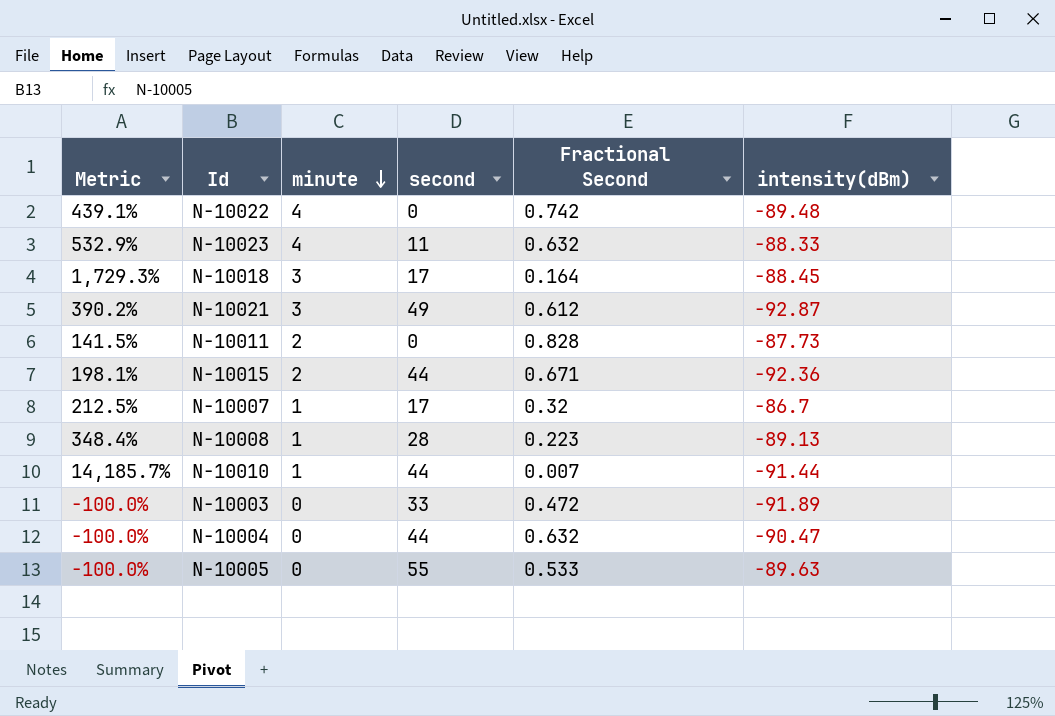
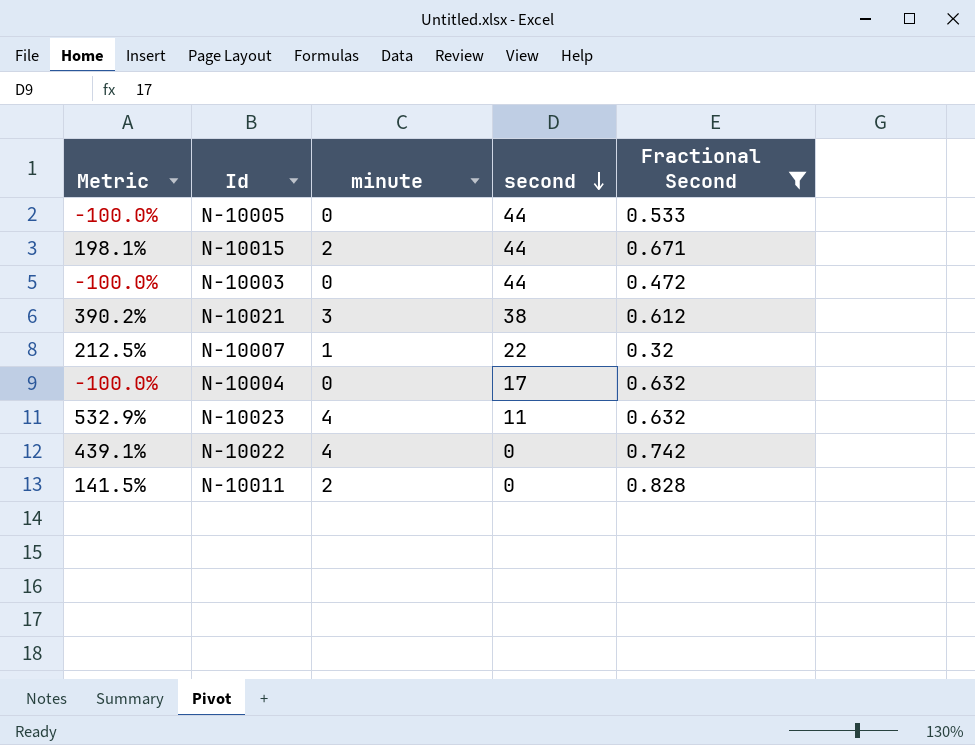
filter: none -> Fractional Second >= 0.32
row order: minute descending -> second descending
column intensity(dBm) | position: 6 -> none
N-10005 | second: 55 -> 44
N-10003 | second: 33 -> 44
N-10021 | second: 49 -> 38
N-10007 | second: 17 -> 22
N-10004 | second: 44 -> 17

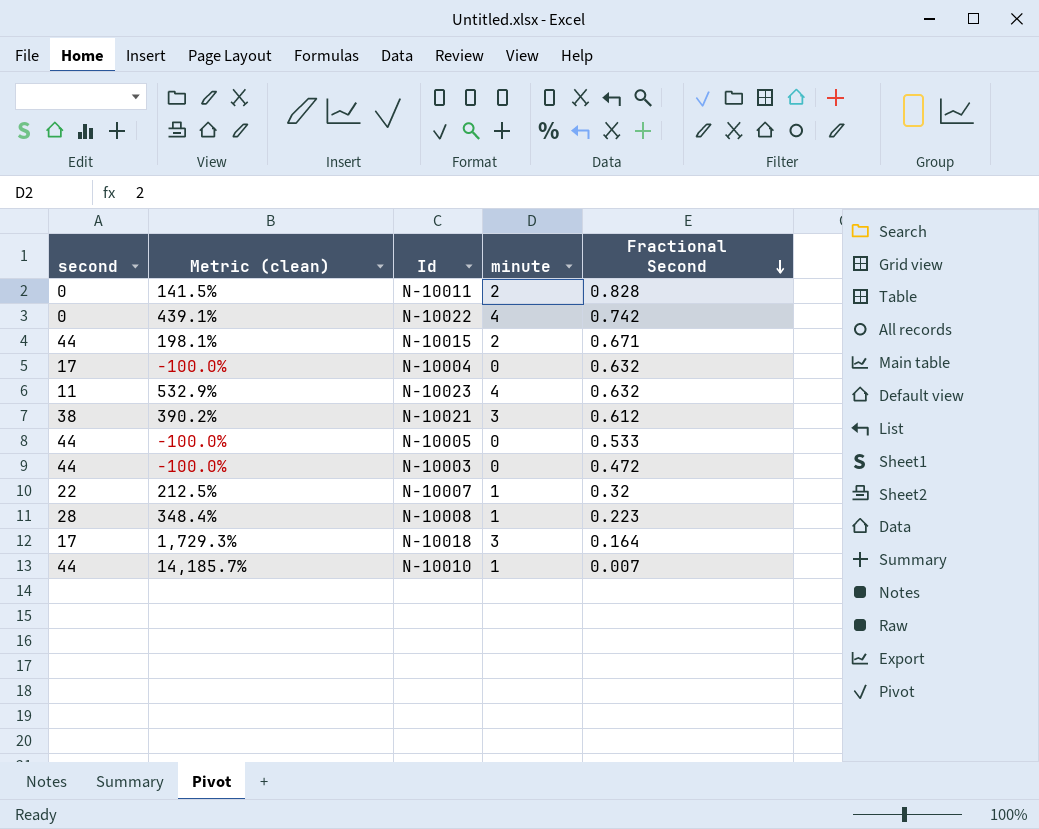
filter: Fractional Second >= 0.32 -> none
row order: second descending -> Fractional Second descending
column second | position: 4 -> 1
column name: Metric -> Metric (clean)

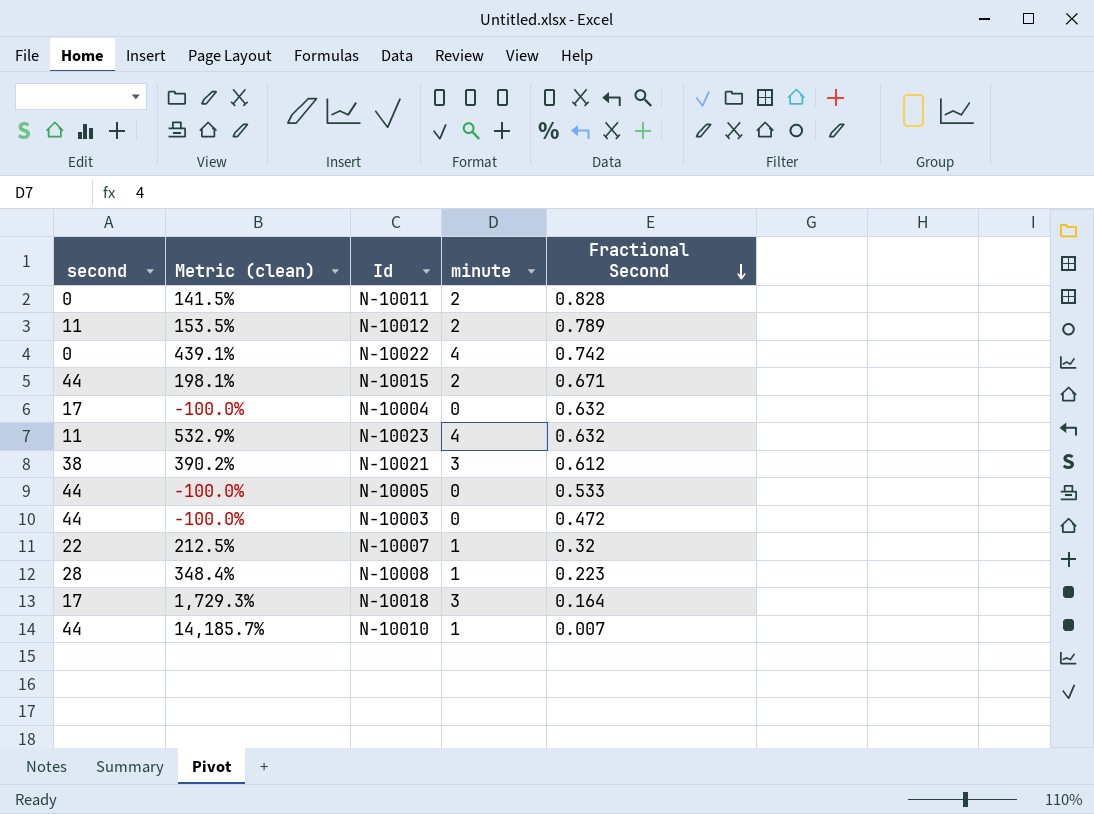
row N-10012: none -> 11 | 153.5% | 2 | 0.789

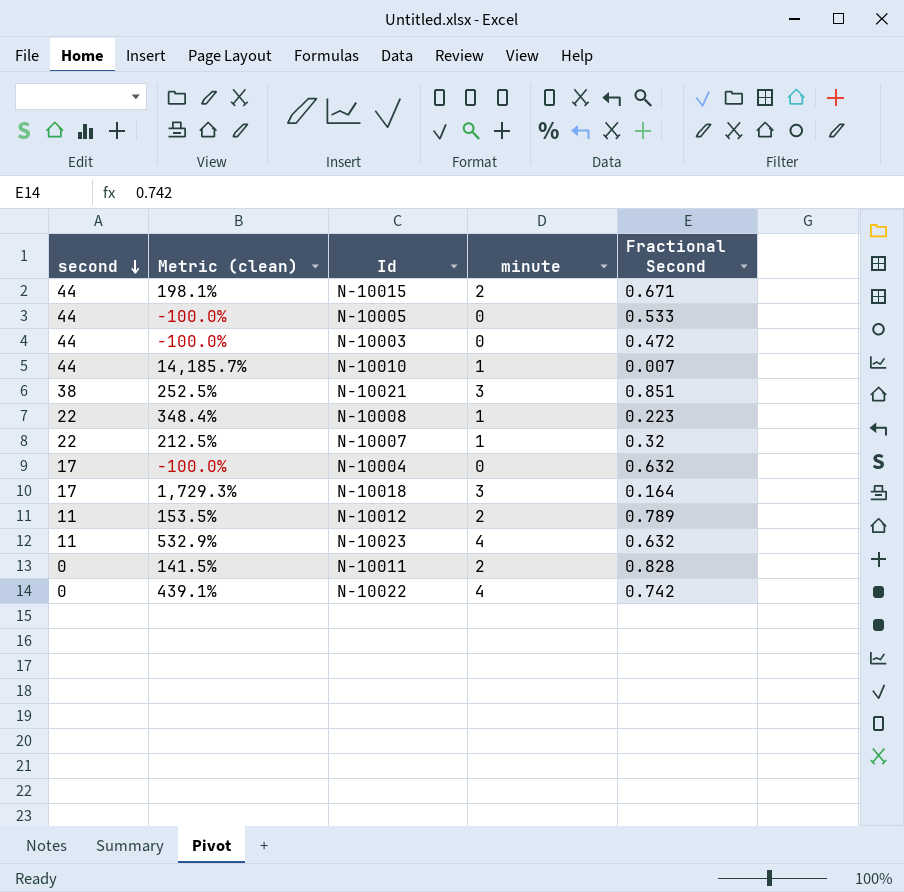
row order: Fractional Second descending -> second descending
N-10021 | Metric (clean): 390.2% -> 252.5%
N-10021 | Fractional Second: 0.612 -> 0.851
N-10008 | second: 28 -> 22

